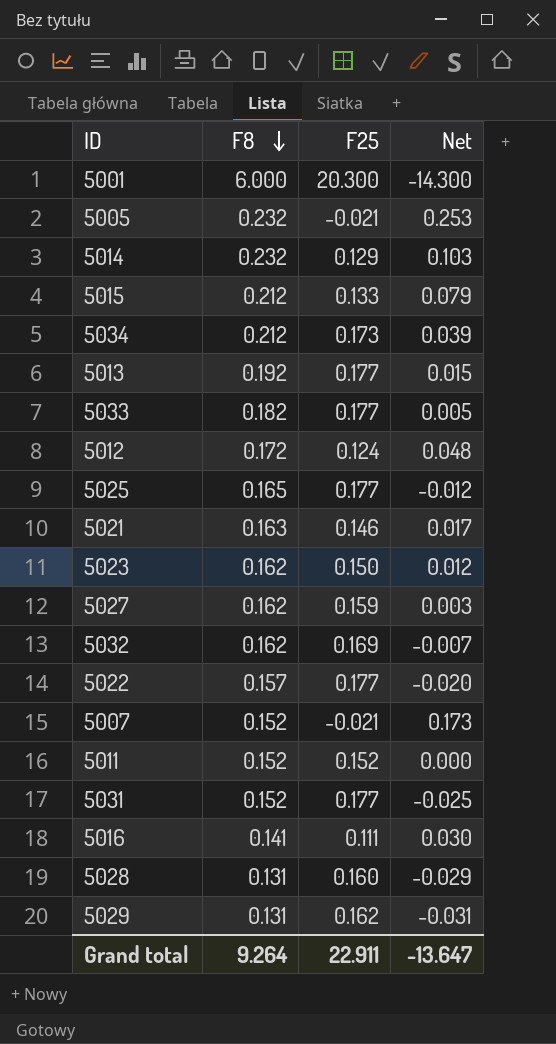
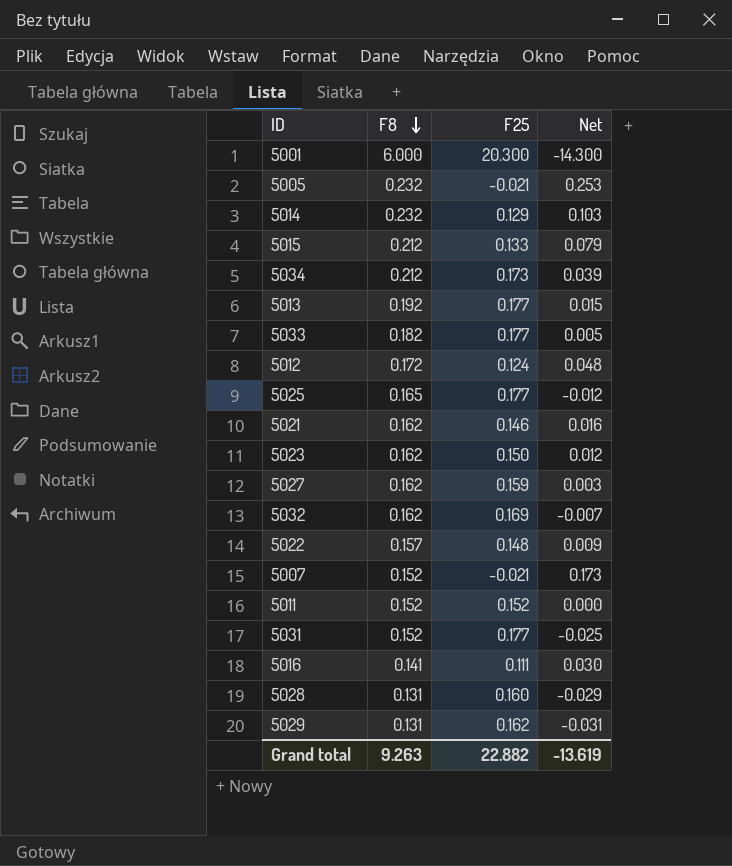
5021 | F8: 0.163 -> 0.162
5021 | Net: 0.017 -> 0.016
5022 | F25: 0.177 -> 0.148
5022 | Net: -0.020 -> 0.009
Grand total | F8: 9.264 -> 9.263
Grand total | F25: 22.911 -> 22.882
Grand total | Net: -13.647 -> -13.619

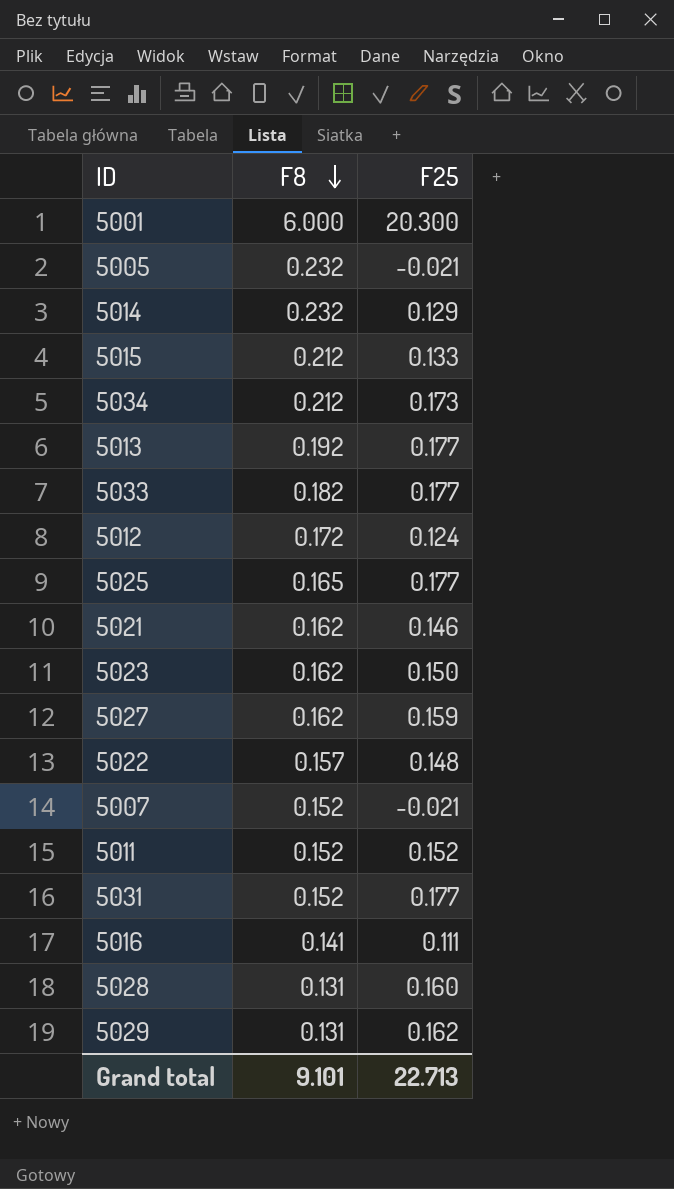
column Net | formula: [F8] - [F25] -> none
row 5032: 0.162 | 0.169 | -0.007 -> none
Grand total | F8: 9.263 -> 9.101
Grand total | F25: 22.882 -> 22.713

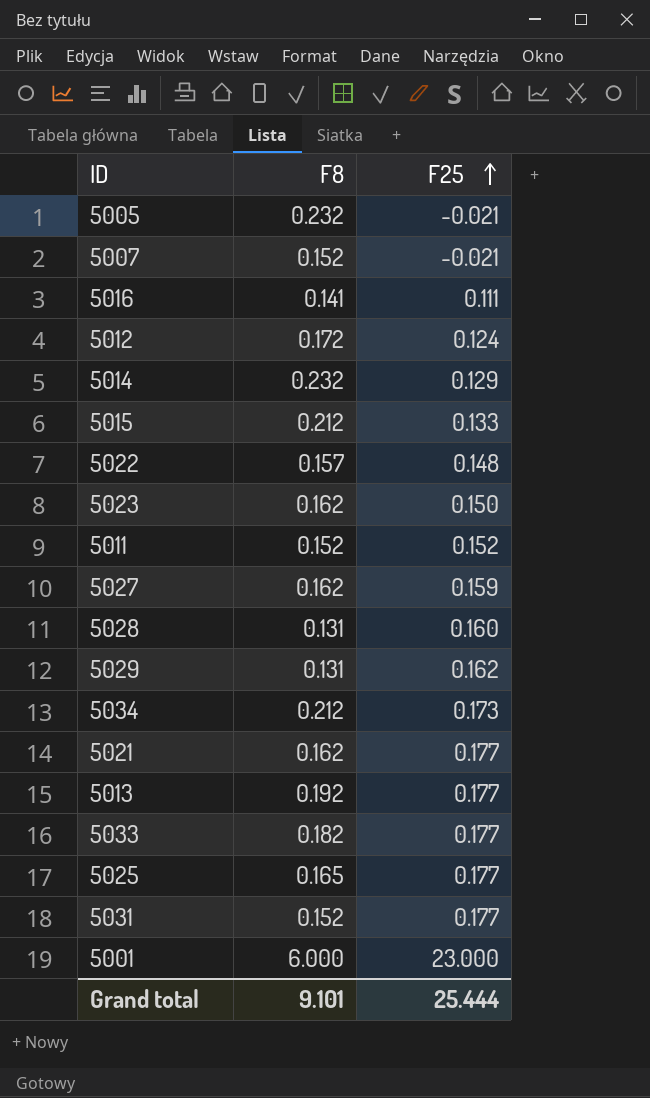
row order: F8 descending -> F25 ascending
5021 | F25: 0.146 -> 0.177
5001 | F25: 20.300 -> 23.000
Grand total | F25: 22.713 -> 25.444

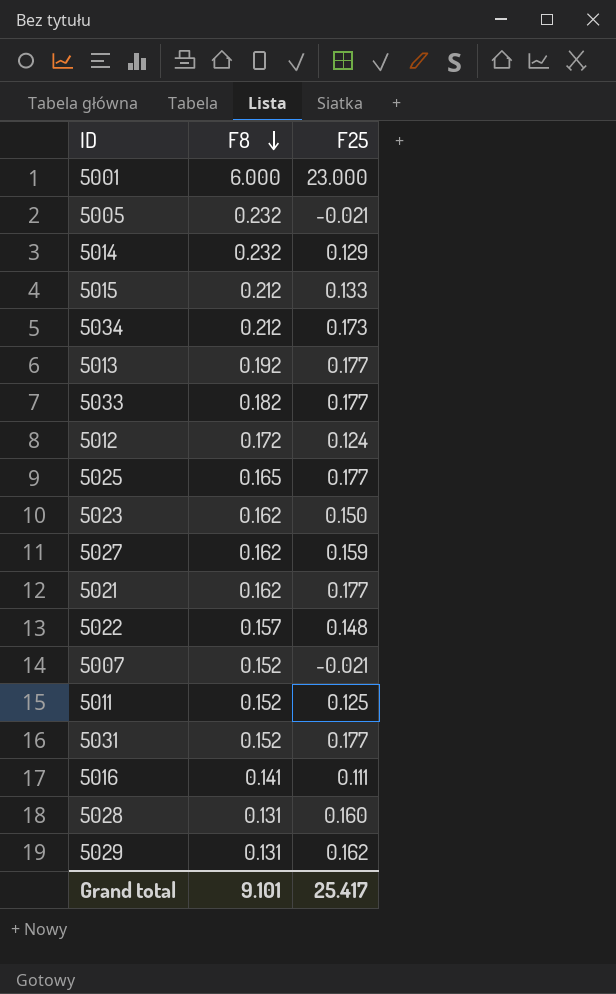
row order: F25 ascending -> F8 descending
5011 | F25: 0.152 -> 0.125
Grand total | F25: 25.444 -> 25.417

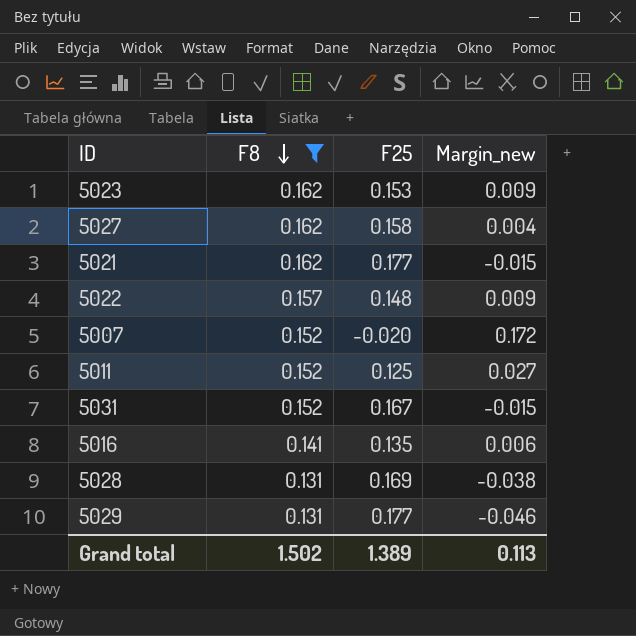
filter: none -> F8 <= 0.162
column Margin_new | formula: none -> [F8] - [F25]
5023 | F25: 0.150 -> 0.153
5027 | F25: 0.159 -> 0.158
5007 | F25: -0.021 -> -0.020
5031 | F25: 0.177 -> 0.167
5016 | F25: 0.111 -> 0.135
5028 | F25: 0.160 -> 0.169
5029 | F25: 0.162 -> 0.177
Grand total | F8: 9.101 -> 1.502
Grand total | F25: 25.417 -> 1.389

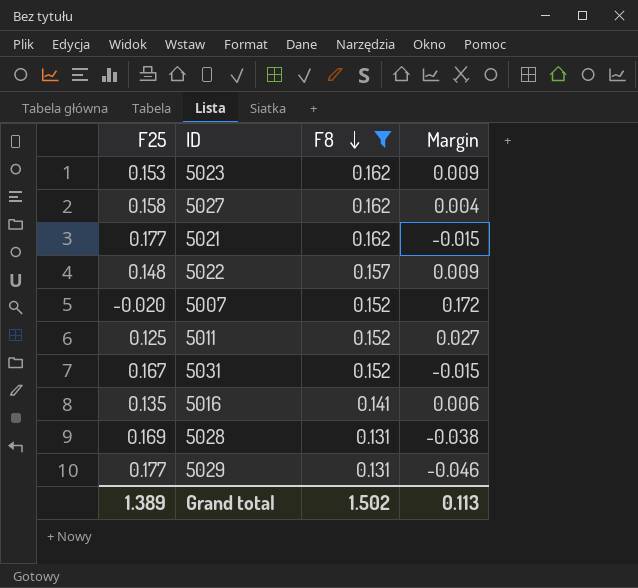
column F25 | position: 3 -> 1
column name: Margin_new -> Margin

